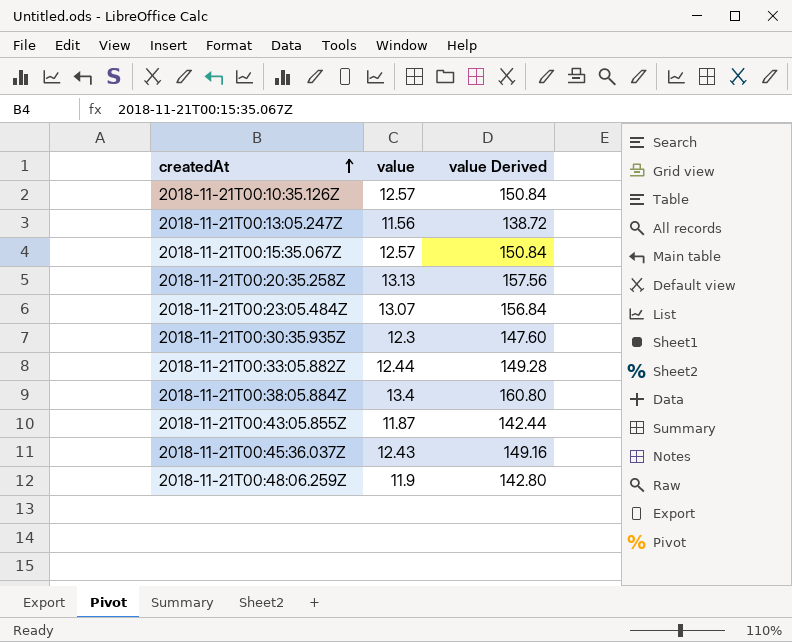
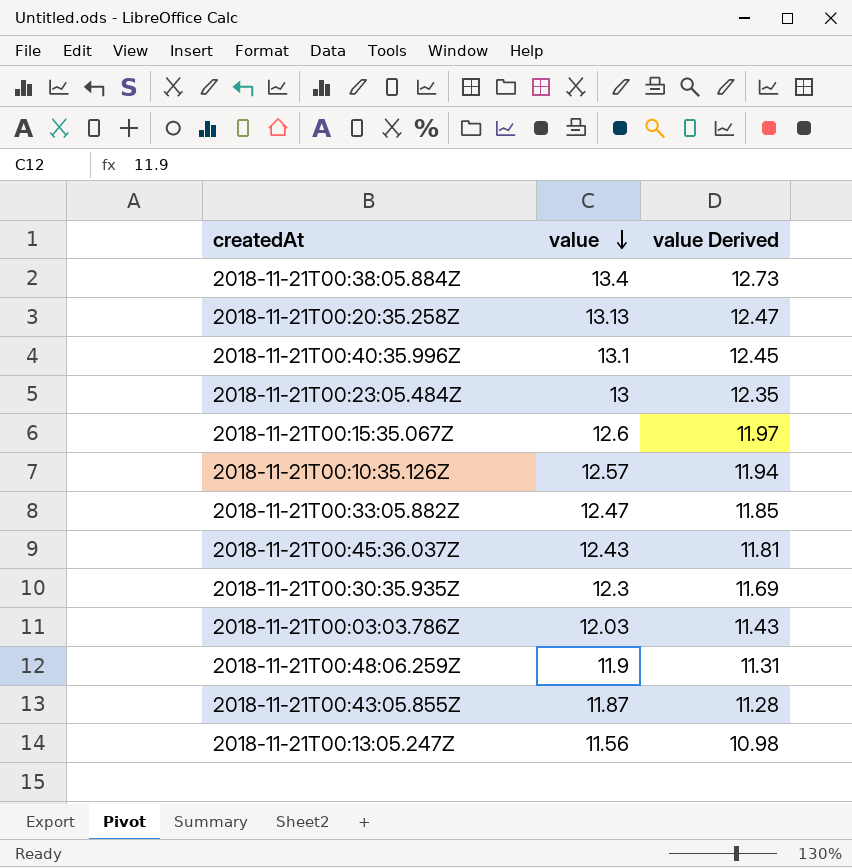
row order: createdAt ascending -> value descending
column value Derived | formula: [value] * 12 -> [value] * 0.95
row 2018-11-21T00:40:35.996Z: none -> 13.1 | 12.45
2018-11-21T00:23:05.484Z | value: 13.07 -> 13
2018-11-21T00:15:35.067Z | value: 12.57 -> 12.6
2018-11-21T00:33:05.882Z | value: 12.44 -> 12.47
row 2018-11-21T00:03:03.786Z: none -> 12.03 | 11.43

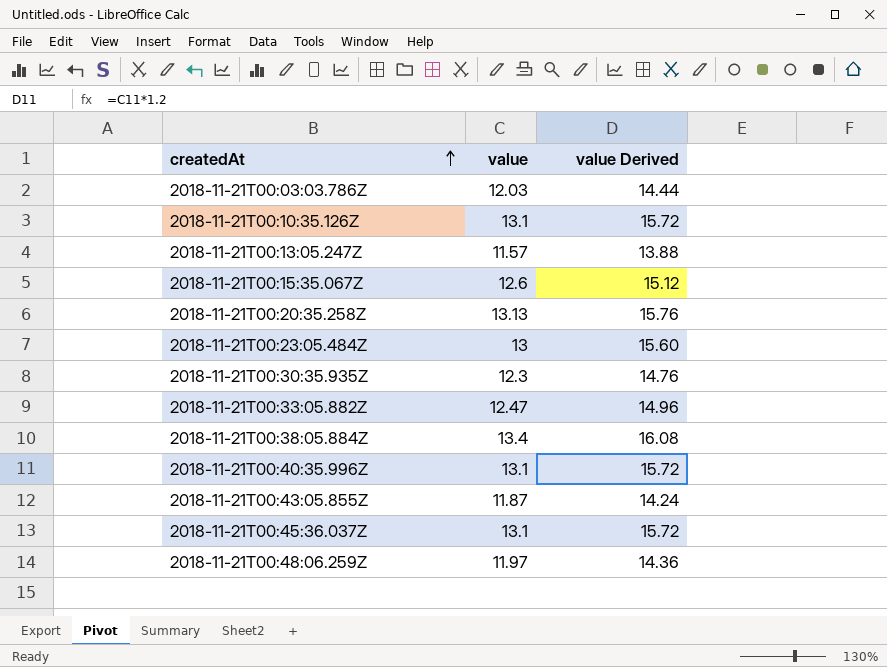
row order: value descending -> createdAt ascending
column value Derived | formula: [value] * 0.95 -> [value] * 1.2
2018-11-21T00:10:35.126Z | value: 12.57 -> 13.1
2018-11-21T00:13:05.247Z | value: 11.56 -> 11.57
2018-11-21T00:45:36.037Z | value: 12.43 -> 13.1
2018-11-21T00:48:06.259Z | value: 11.9 -> 11.97

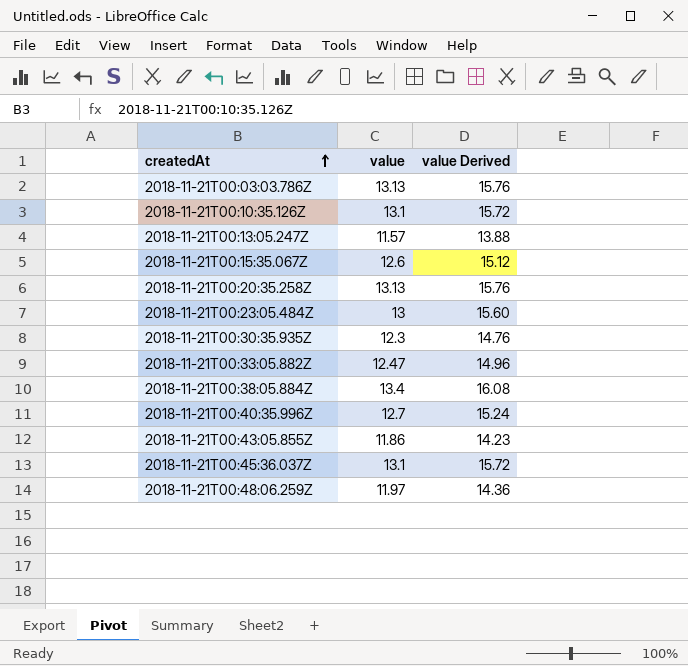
2018-11-21T00:03:03.786Z | value: 12.03 -> 13.13
2018-11-21T00:03:03.786Z | value Derived: 14.44 -> 15.76
2018-11-21T00:40:35.996Z | value: 13.1 -> 12.7
2018-11-21T00:40:35.996Z | value Derived: 15.72 -> 15.24
2018-11-21T00:43:05.855Z | value: 11.87 -> 11.86
2018-11-21T00:43:05.855Z | value Derived: 14.24 -> 14.23

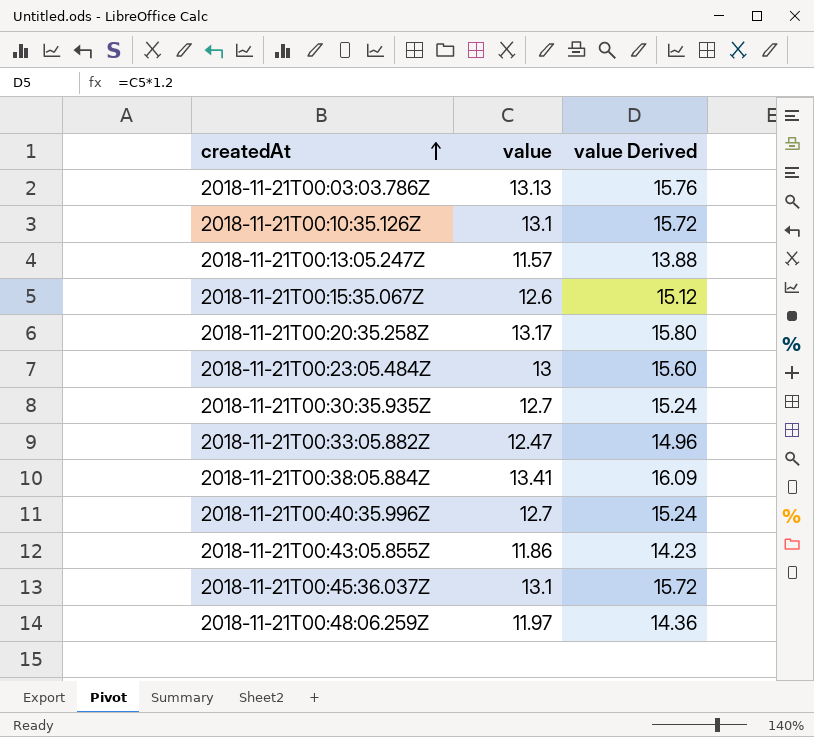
2018-11-21T00:20:35.258Z | value: 13.13 -> 13.17
2018-11-21T00:20:35.258Z | value Derived: 15.76 -> 15.80
2018-11-21T00:30:35.935Z | value: 12.3 -> 12.7
2018-11-21T00:30:35.935Z | value Derived: 14.76 -> 15.24
2018-11-21T00:38:05.884Z | value: 13.4 -> 13.41
2018-11-21T00:38:05.884Z | value Derived: 16.08 -> 16.09

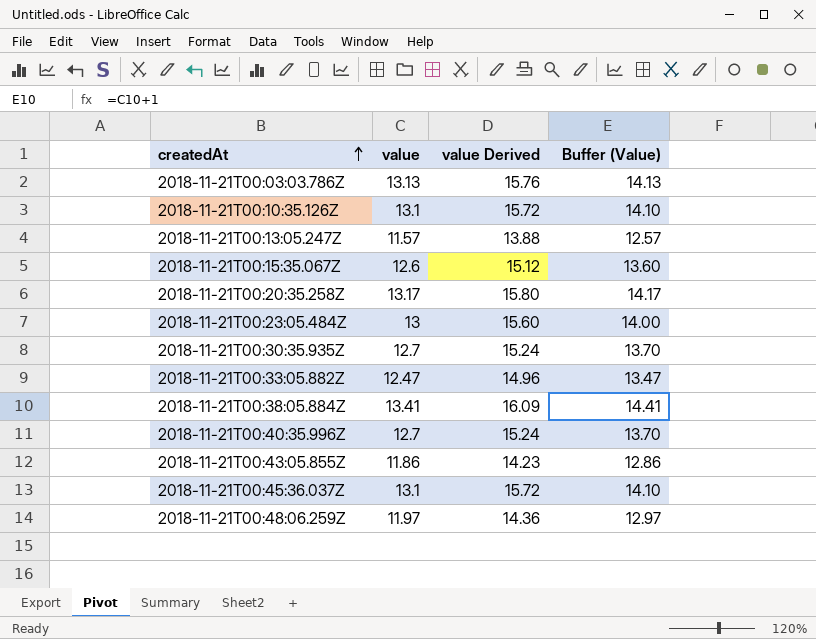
column Buffer (Value) | formula: none -> [value] + 1

